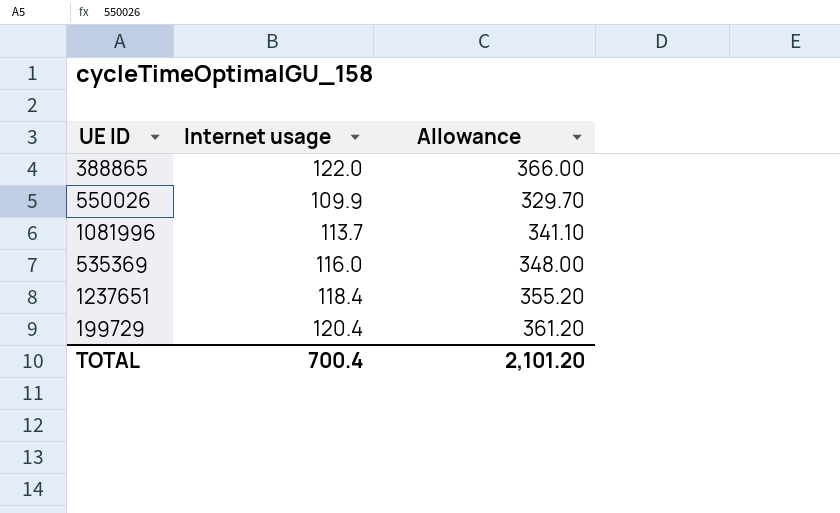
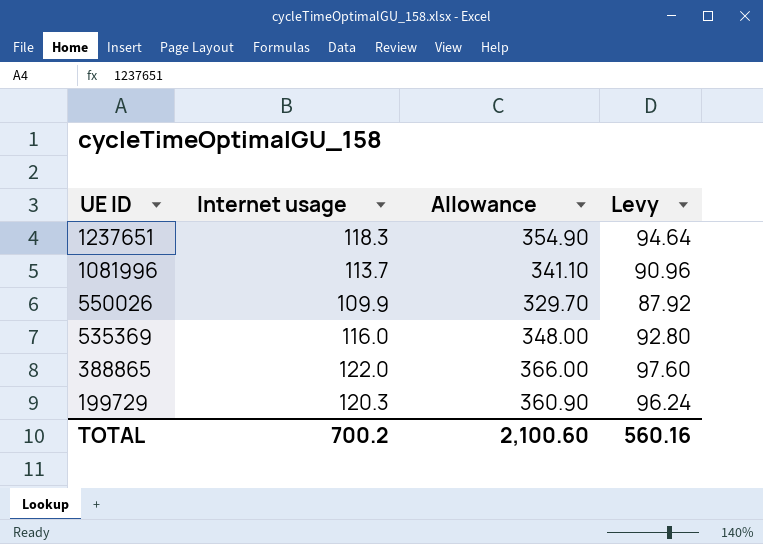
row order: none -> UE ID descending
column Levy | formula: none -> [Internet usage] * 0.8
1237651 | Internet usage: 118.4 -> 118.3
1237651 | Allowance: 355.20 -> 354.90
199729 | Internet usage: 120.4 -> 120.3
199729 | Allowance: 361.20 -> 360.90
TOTAL | Internet usage: 700.4 -> 700.2
TOTAL | Allowance: 2,101.20 -> 2,100.60

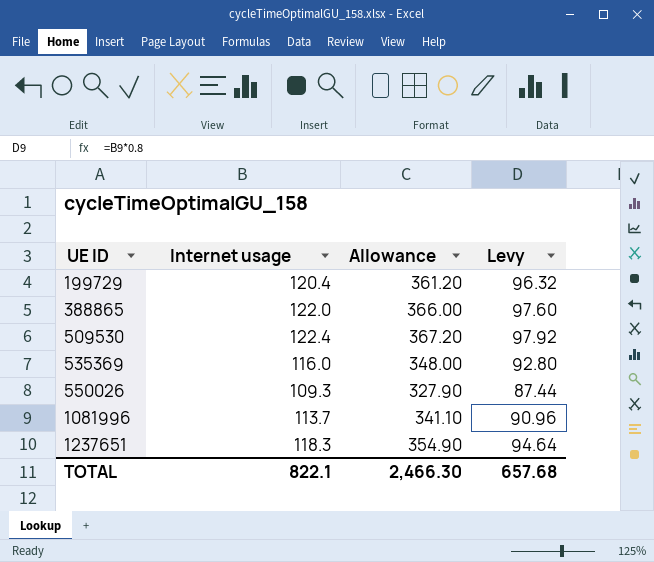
row order: UE ID descending -> UE ID ascending
199729 | Internet usage: 120.3 -> 120.4
199729 | Allowance: 360.90 -> 361.20
199729 | Levy: 96.24 -> 96.32
row 509530: none -> 122.4 | 367.20 | 97.92
550026 | Internet usage: 109.9 -> 109.3
550026 | Allowance: 329.70 -> 327.90
550026 | Levy: 87.92 -> 87.44
TOTAL | Internet usage: 700.2 -> 822.1
TOTAL | Allowance: 2,100.60 -> 2,466.30
TOTAL | Levy: 560.16 -> 657.68

